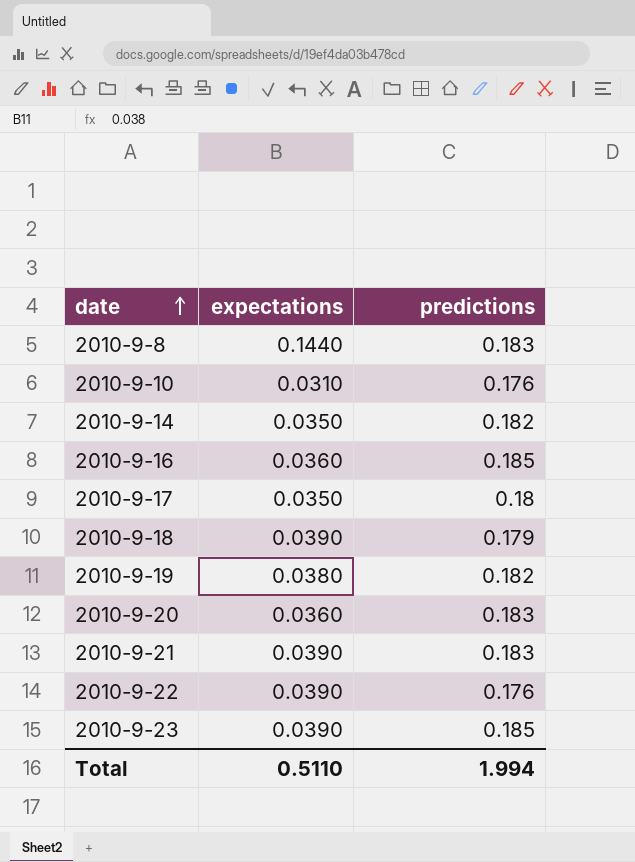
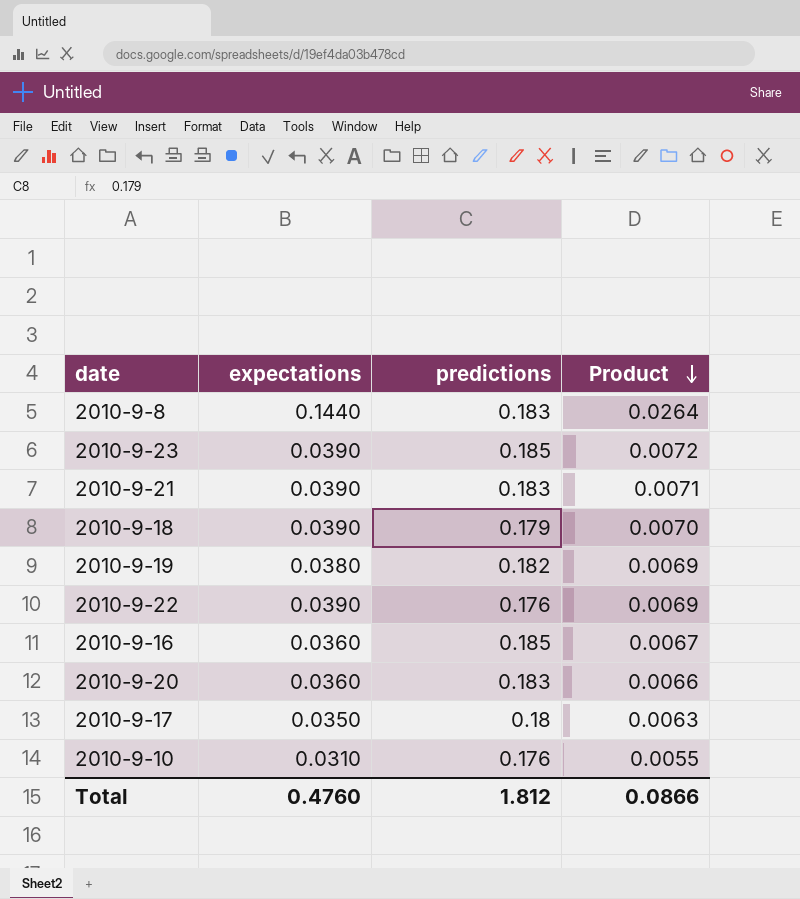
row order: date ascending -> Product descending
column Product | formula: none -> [expectations] * [predictions]
row 2010-9-14: 0.0350 | 0.182 -> none
Total | expectations: 0.5110 -> 0.4760
Total | predictions: 1.994 -> 1.812

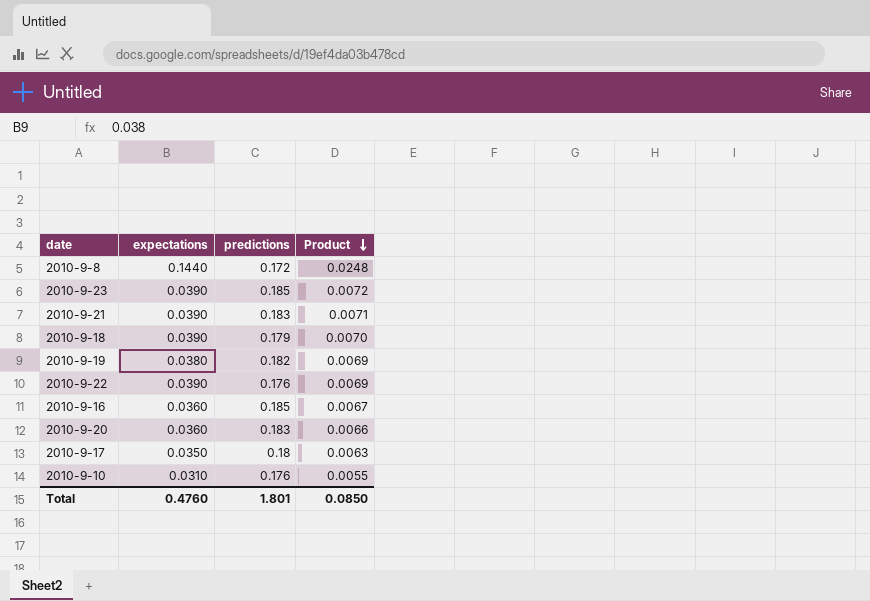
2010-9-8 | predictions: 0.183 -> 0.172
2010-9-8 | Product: 0.0264 -> 0.0248
Total | predictions: 1.812 -> 1.801
Total | Product: 0.0866 -> 0.0850

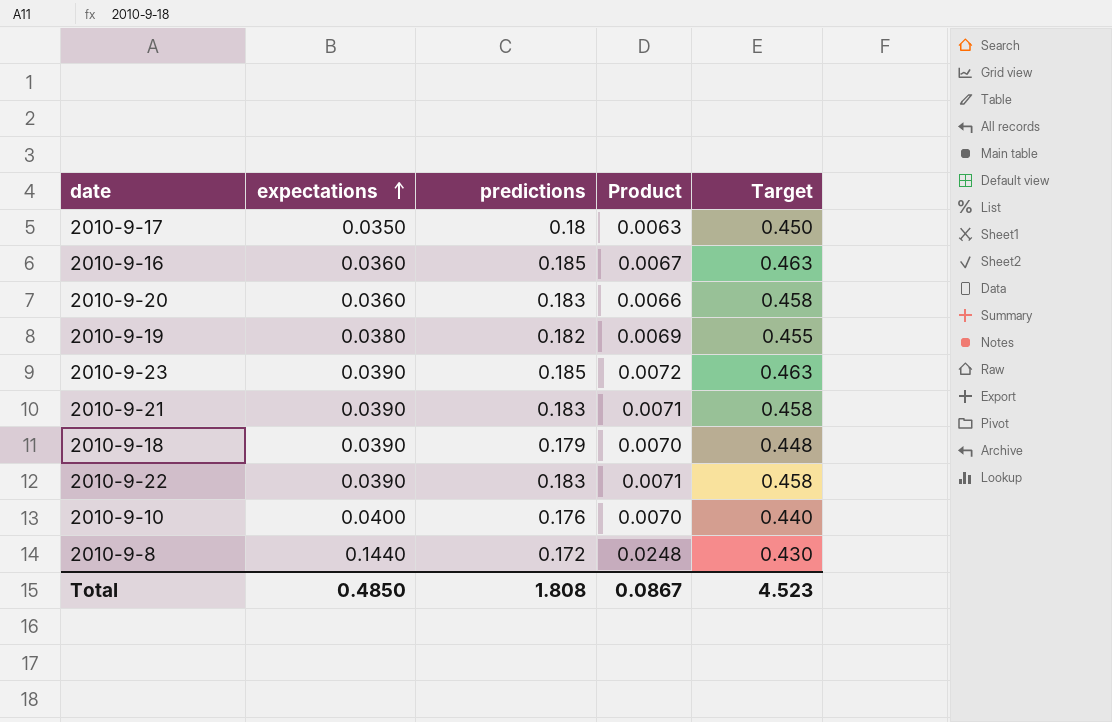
row order: Product descending -> expectations ascending
column Target | formula: none -> [predictions] * 2.5
2010-9-22 | predictions: 0.176 -> 0.183
2010-9-22 | Product: 0.0069 -> 0.0071
2010-9-10 | expectations: 0.0310 -> 0.0400
2010-9-10 | Product: 0.0055 -> 0.0070
Total | expectations: 0.4760 -> 0.4850
Total | predictions: 1.801 -> 1.808
Total | Product: 0.0850 -> 0.0867

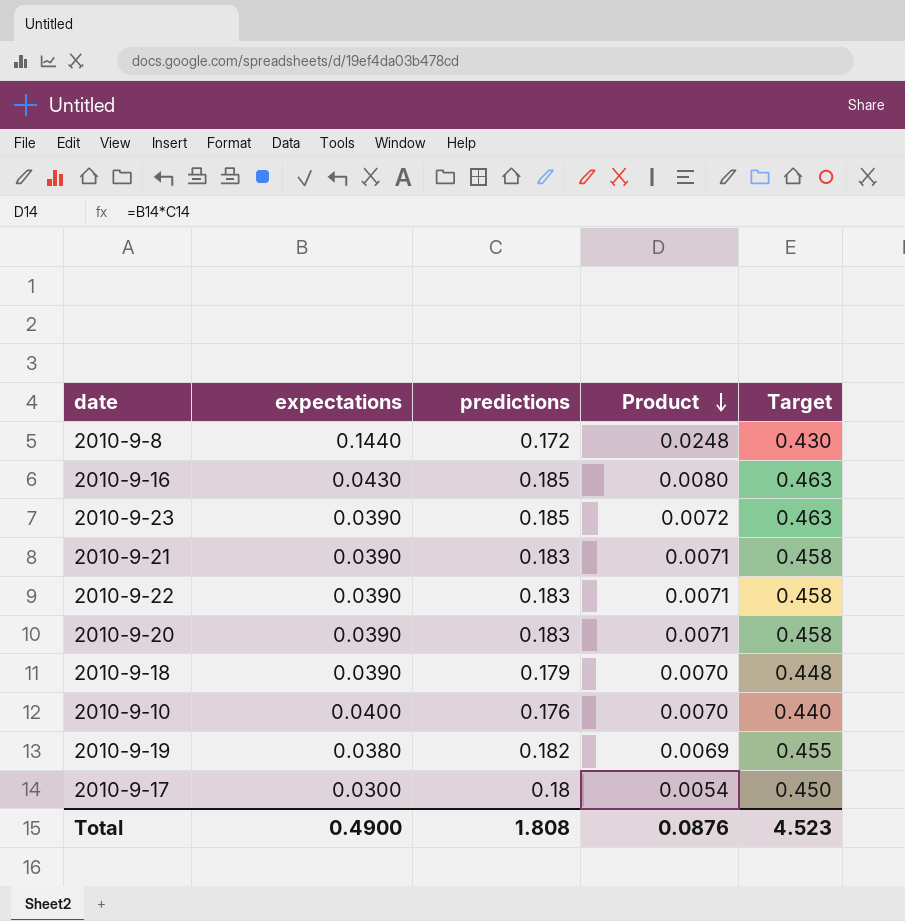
row order: expectations ascending -> Product descending
2010-9-16 | expectations: 0.0360 -> 0.0430
2010-9-16 | Product: 0.0067 -> 0.0080
2010-9-20 | expectations: 0.0360 -> 0.0390
2010-9-20 | Product: 0.0066 -> 0.0071
2010-9-17 | expectations: 0.0350 -> 0.0300
2010-9-17 | Product: 0.0063 -> 0.0054
Total | expectations: 0.4850 -> 0.4900
Total | Product: 0.0867 -> 0.0876

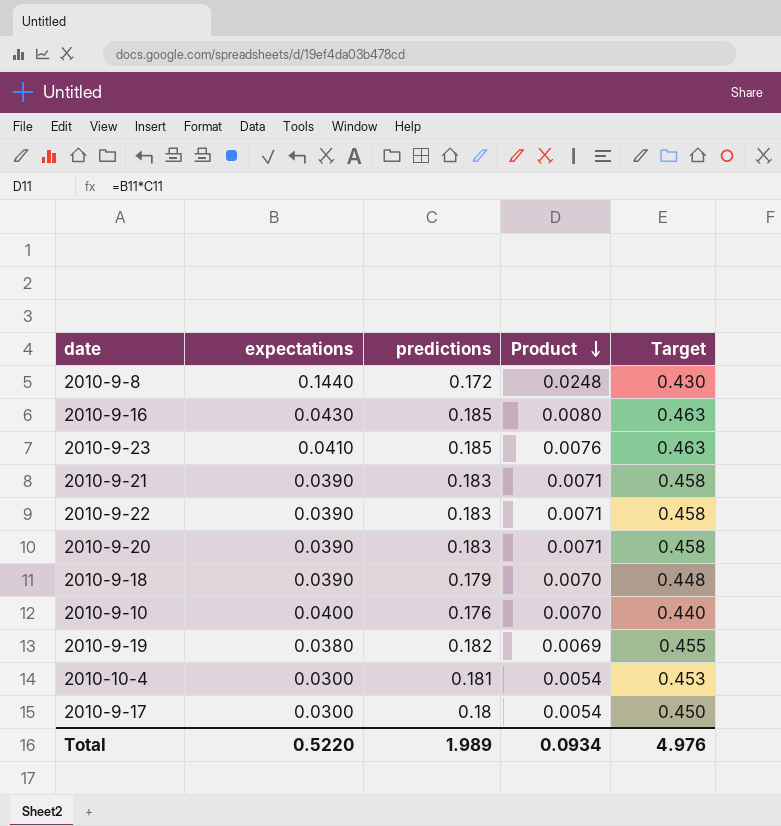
2010-9-23 | expectations: 0.0390 -> 0.0410
2010-9-23 | Product: 0.0072 -> 0.0076
row 2010-10-4: none -> 0.0300 | 0.181 | 0.0054 | 0.453
Total | expectations: 0.4900 -> 0.5220
Total | predictions: 1.808 -> 1.989
Total | Product: 0.0876 -> 0.0934
Total | Target: 4.523 -> 4.976

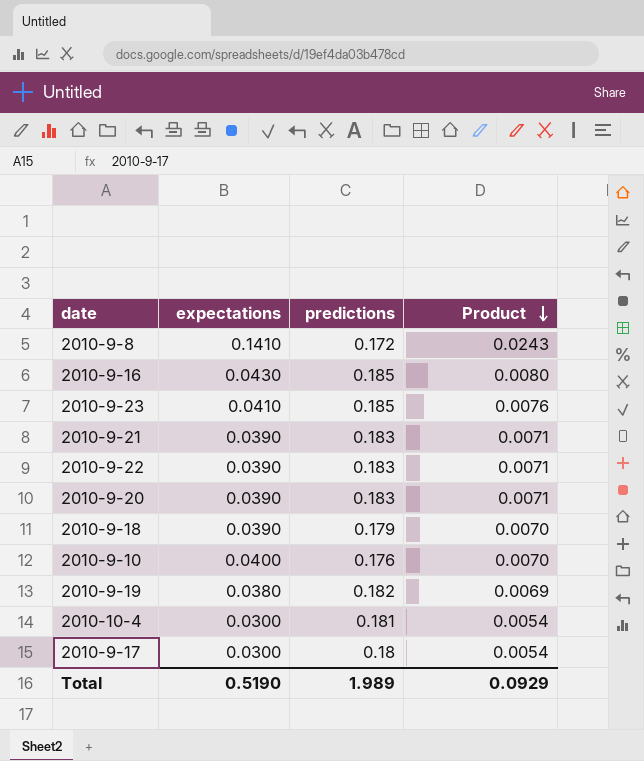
column Target | formula: [predictions] * 2.5 -> none
2010-9-8 | expectations: 0.1440 -> 0.1410
2010-9-8 | Product: 0.0248 -> 0.0243
Total | expectations: 0.5220 -> 0.5190
Total | Product: 0.0934 -> 0.0929

